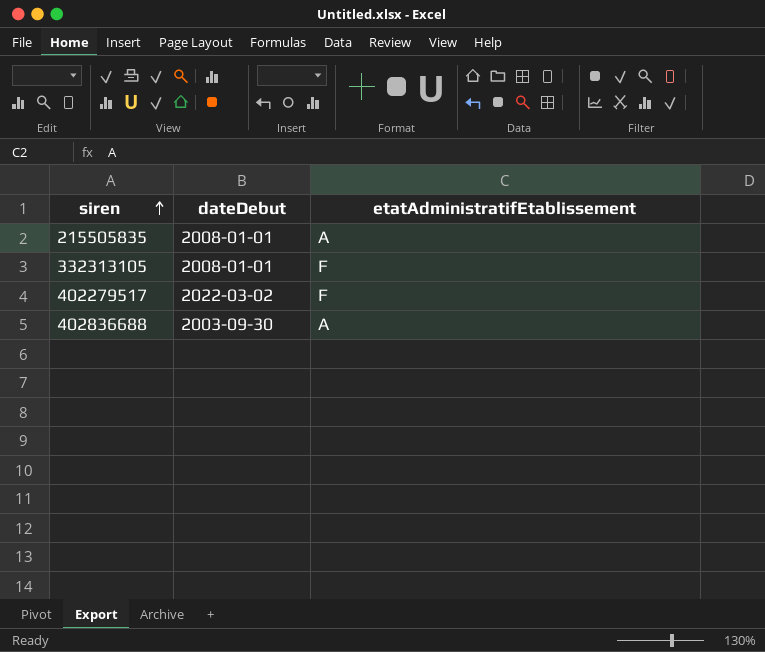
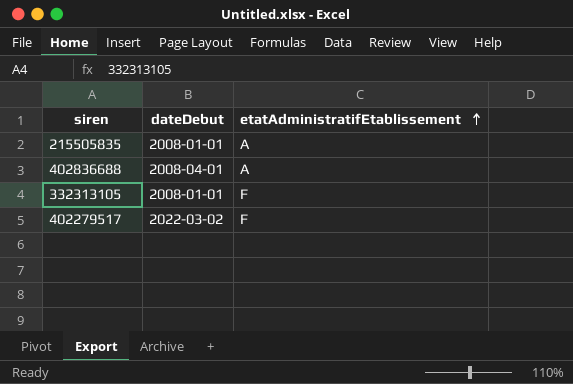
row order: siren ascending -> etatAdministratifEtablissement ascending
402836688 | dateDebut: 2003-09-30 -> 2008-04-01

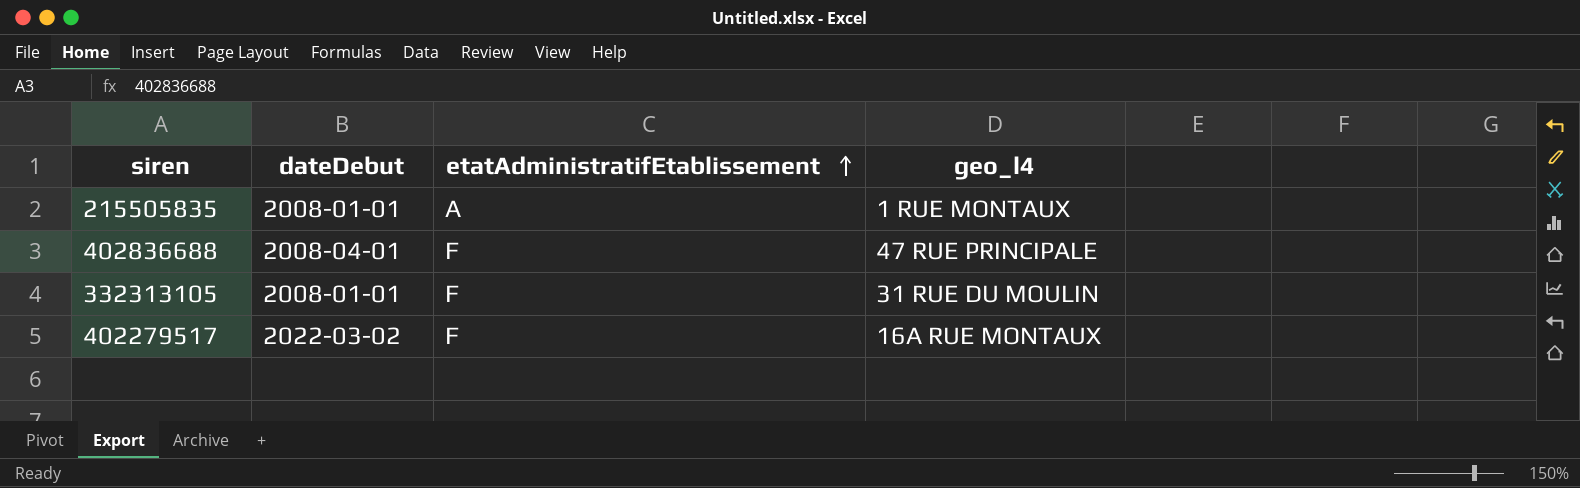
column geo_l4 | position: none -> 4
402836688 | etatAdministratifEtablissement: A -> F

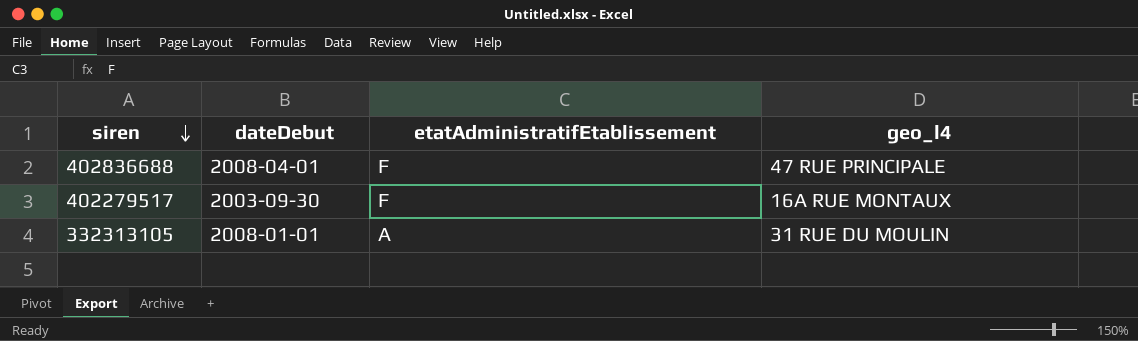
row order: etatAdministratifEtablissement ascending -> siren descending
row 215505835: 2008-01-01 | A | 1 RUE MONTAUX -> none
402279517 | dateDebut: 2022-03-02 -> 2003-09-30
332313105 | etatAdministratifEtablissement: F -> A

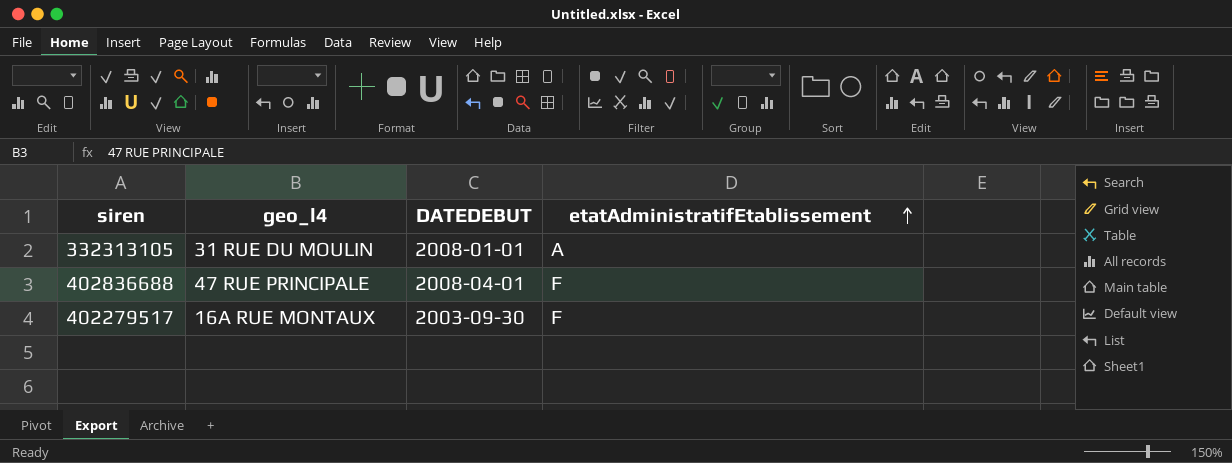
row order: siren descending -> etatAdministratifEtablissement ascending
column geo_l4 | position: 4 -> 2
column name: dateDebut -> DATEDEBUT

